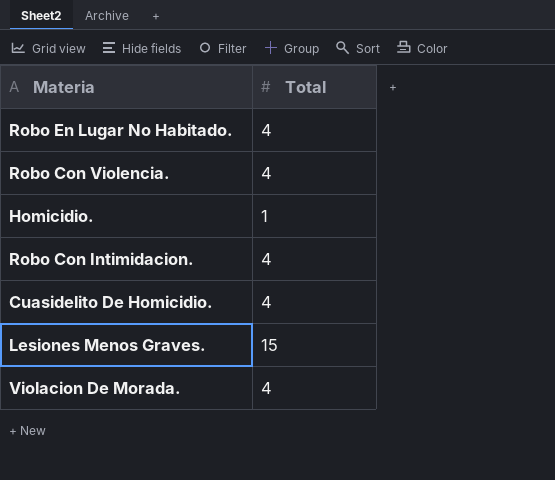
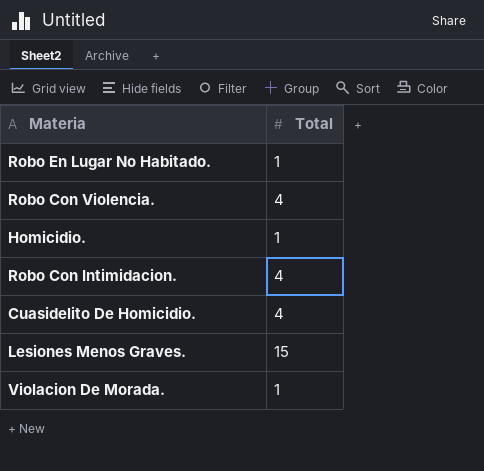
Robo En Lugar No Habitado. | Total: 4 -> 1
Violacion De Morada. | Total: 4 -> 1

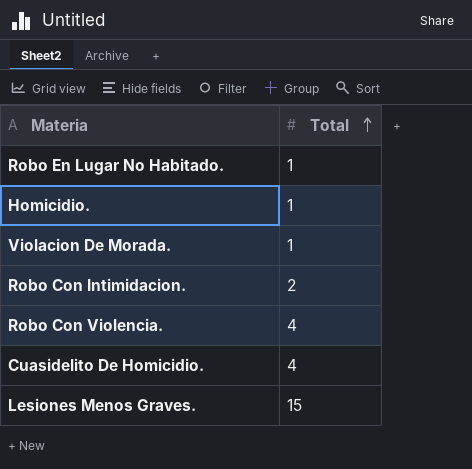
row order: none -> Total ascending
Robo Con Intimidacion. | Total: 4 -> 2

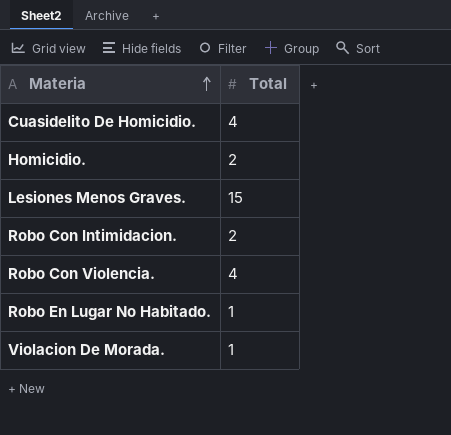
row order: Total ascending -> Materia ascending
Homicidio. | Total: 1 -> 2

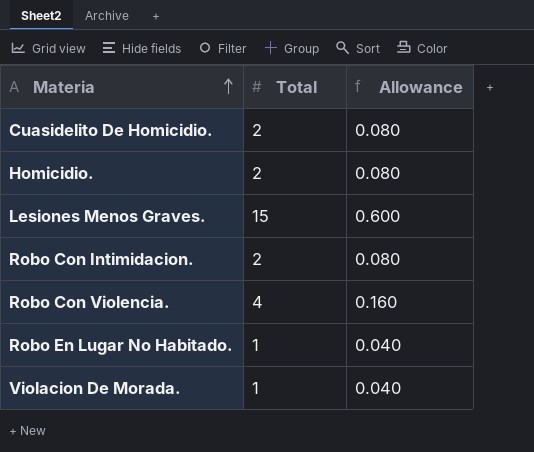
column Allowance | formula: none -> [Total] * 0.04
Cuasidelito De Homicidio. | Total: 4 -> 2

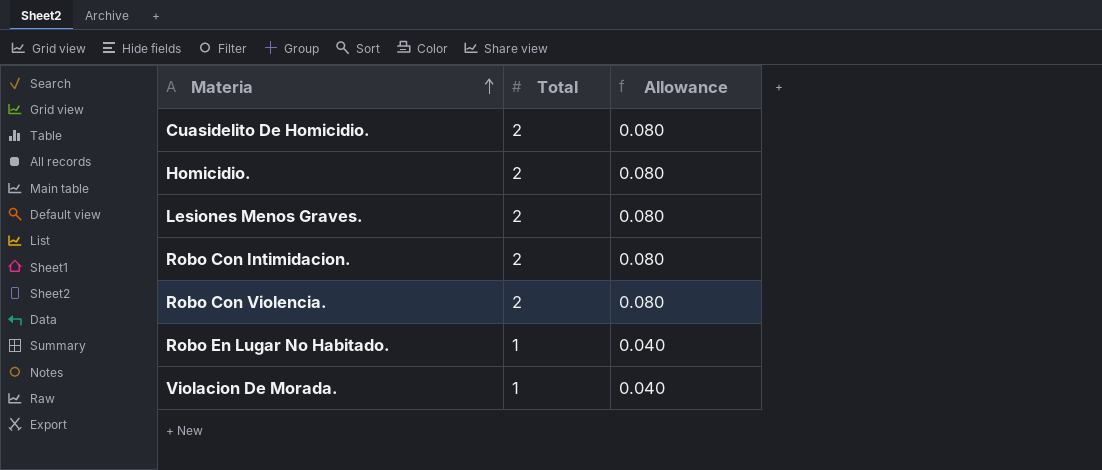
Lesiones Menos Graves. | Total: 15 -> 2
Lesiones Menos Graves. | Allowance: 0.600 -> 0.080
Robo Con Violencia. | Total: 4 -> 2
Robo Con Violencia. | Allowance: 0.160 -> 0.080

